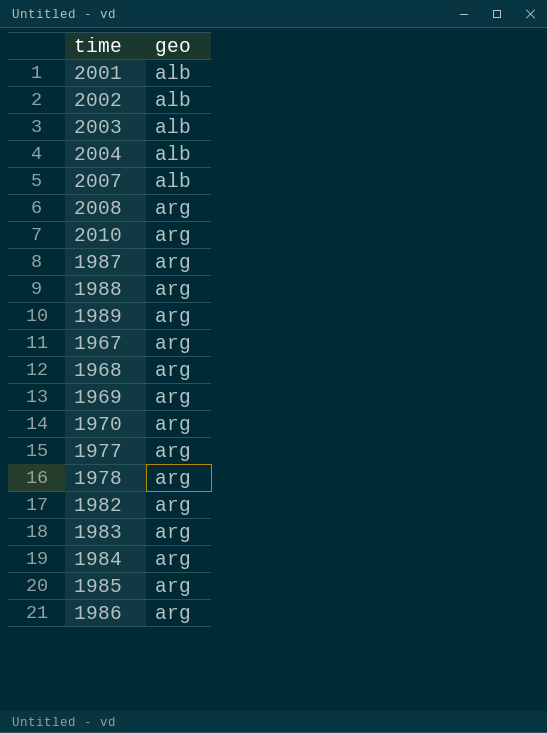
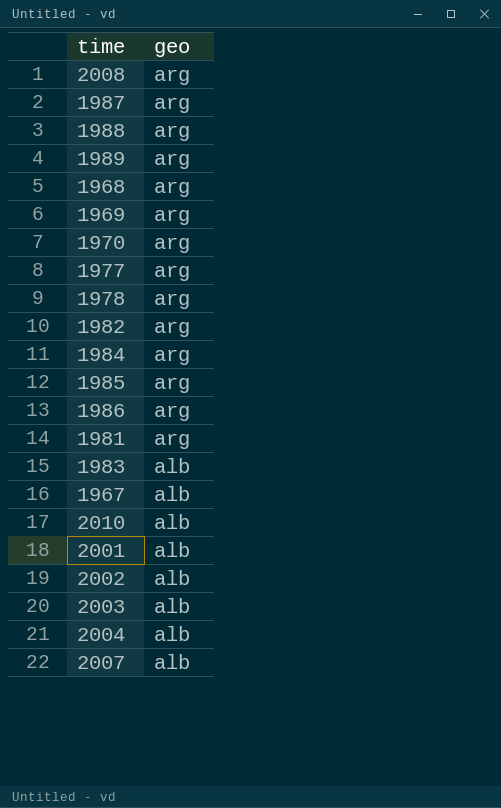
row order: geo ascending -> geo descending
row 1981: none -> arg
1983 | geo: arg -> alb
1967 | geo: arg -> alb
2010 | geo: arg -> alb

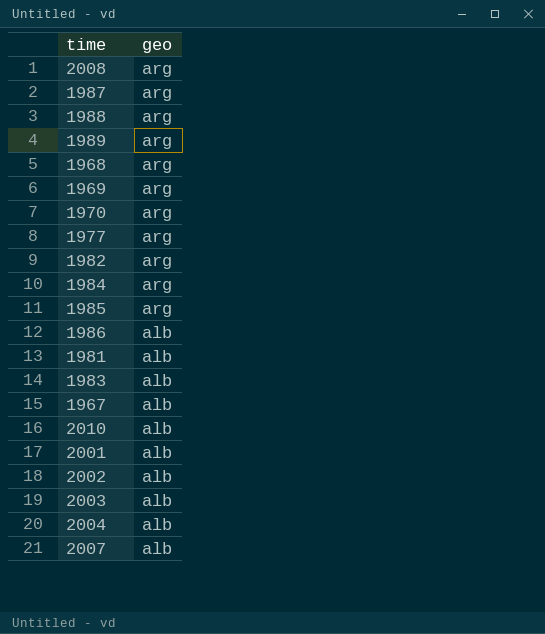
row 1978: arg -> none
1986 | geo: arg -> alb
1981 | geo: arg -> alb

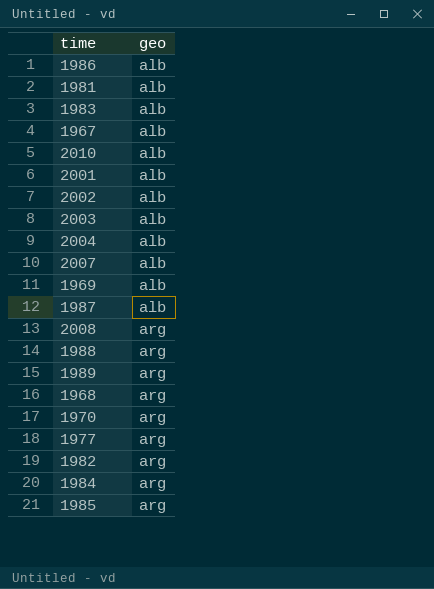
row order: geo descending -> geo ascending
1969 | geo: arg -> alb
1987 | geo: arg -> alb

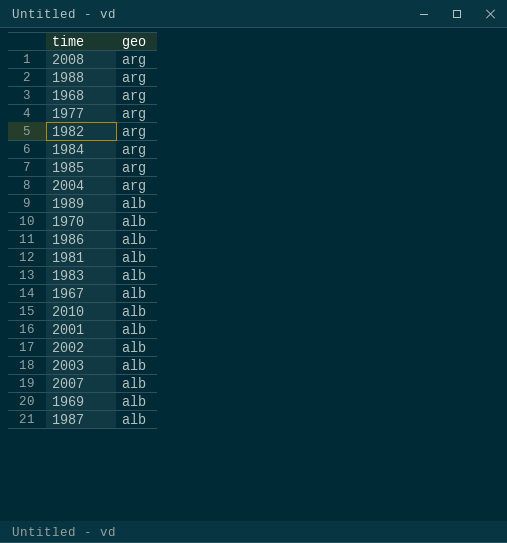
row order: geo ascending -> geo descending
2004 | geo: alb -> arg
1989 | geo: arg -> alb
1970 | geo: arg -> alb

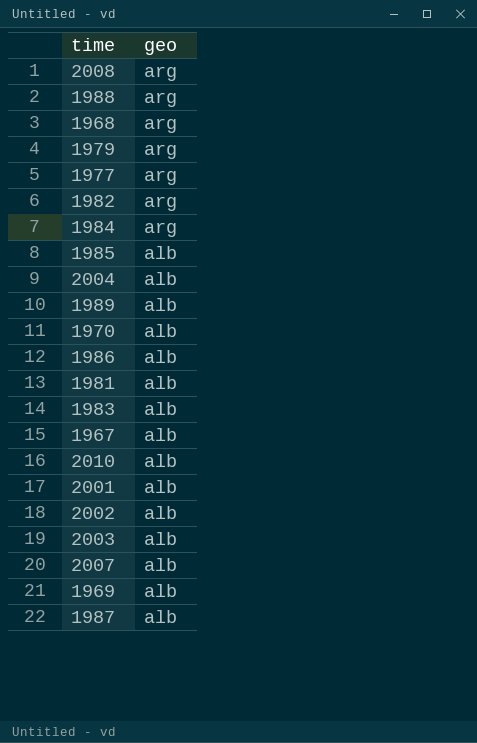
row 1979: none -> arg
1985 | geo: arg -> alb
2004 | geo: arg -> alb

